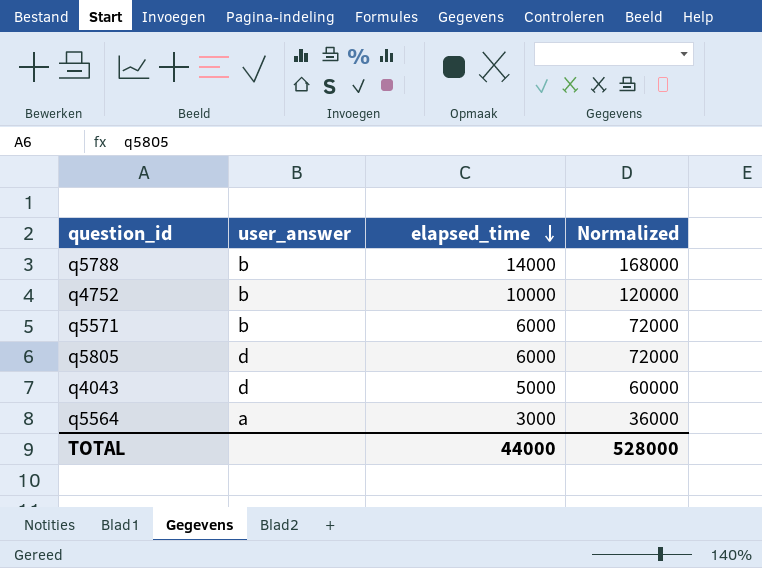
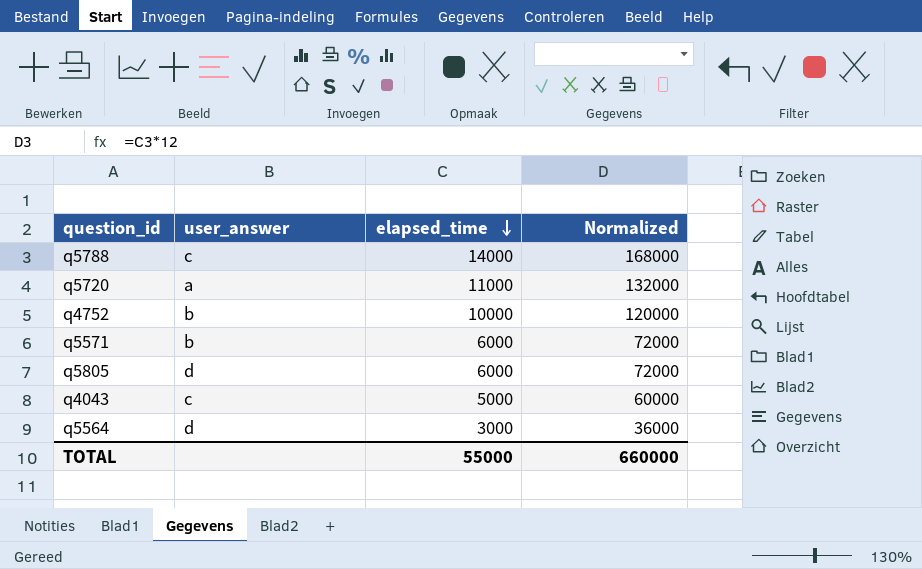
q5788 | user_answer: b -> c
row q5720: none -> a | 11000 | 132000
q4043 | user_answer: d -> c
q5564 | user_answer: a -> d
TOTAL | elapsed_time: 44000 -> 55000
TOTAL | Normalized: 528000 -> 660000

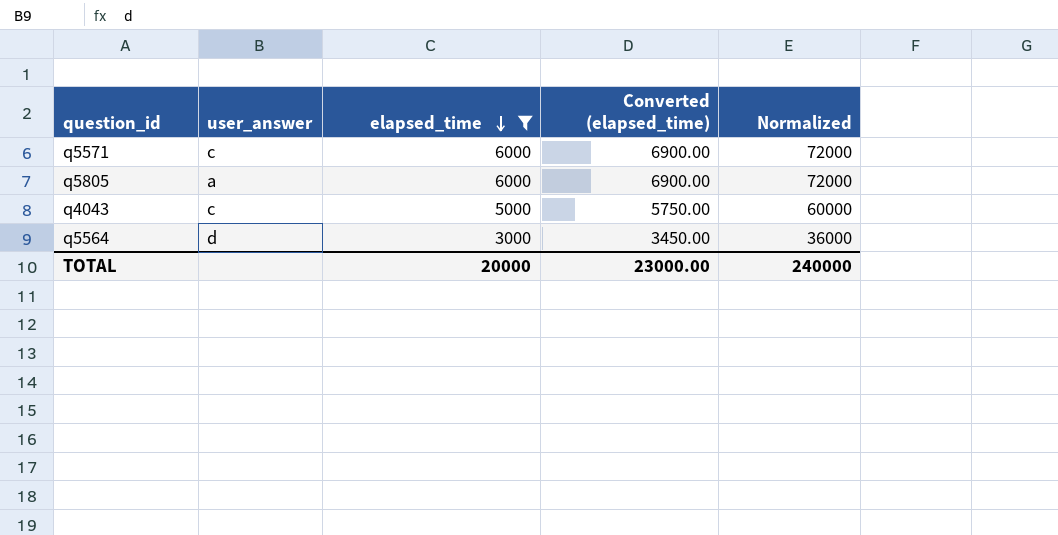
filter: none -> elapsed_time <= 6000
column Converted (elapsed_time) | formula: none -> [elapsed_time] * 1.15
q5571 | user_answer: b -> c
q5805 | user_answer: d -> a
TOTAL | elapsed_time: 55000 -> 20000
TOTAL | Normalized: 660000 -> 240000

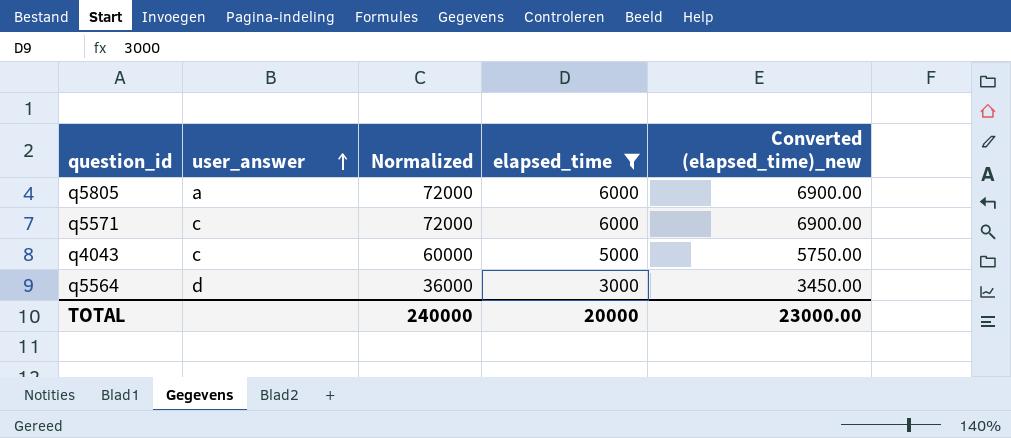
row order: elapsed_time descending -> user_answer ascending
column Normalized | position: 5 -> 3
column name: Converted (elapsed_time) -> Converted (elapsed_time)_new

